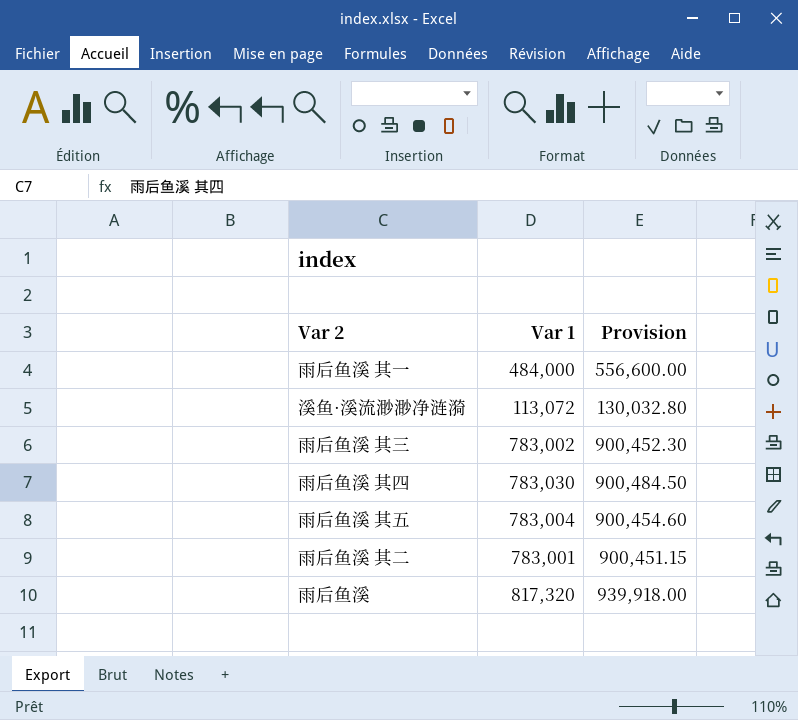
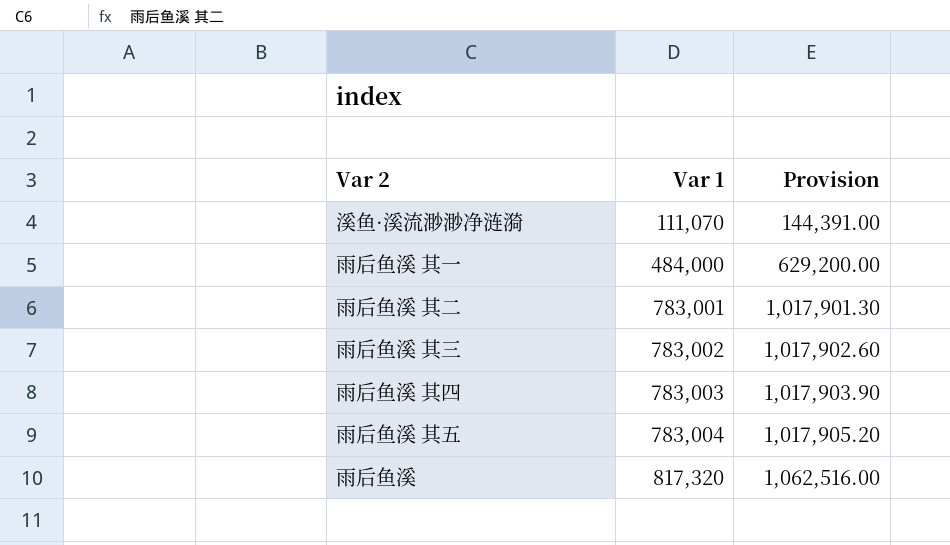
row order: none -> Var 1 ascending
column Provision | formula: [Var 1] * 1.15 -> [Var 1] * 1.3
溪鱼·溪流渺渺净涟漪 | Var 1: 113,072 -> 111,070
雨后鱼溪 其四 | Var 1: 783,030 -> 783,003

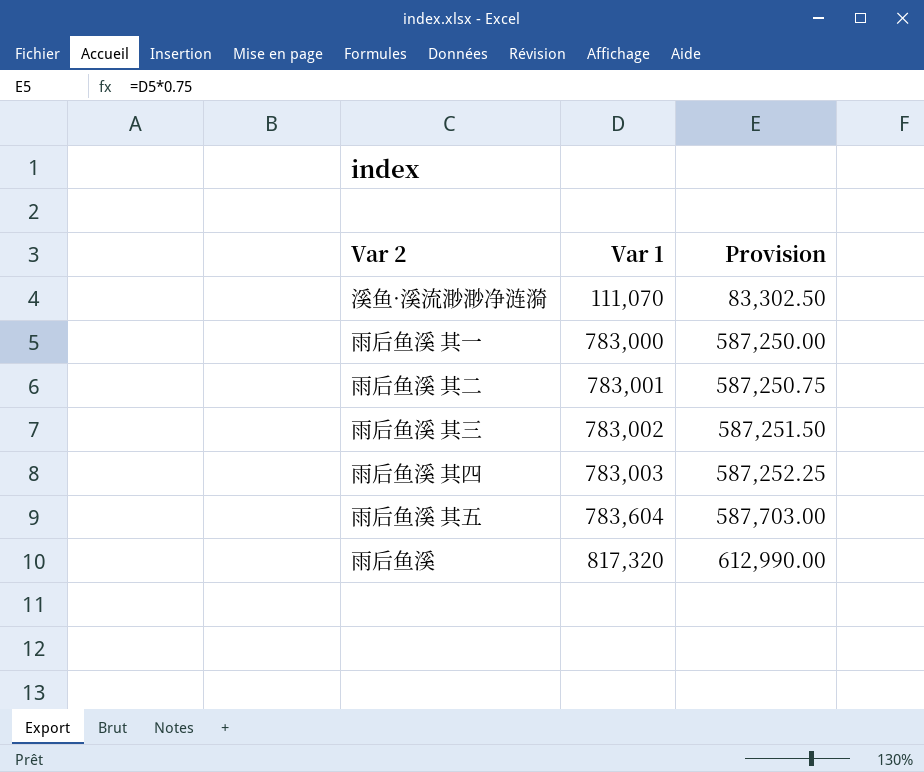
column Provision | formula: [Var 1] * 1.3 -> [Var 1] * 0.75
雨后鱼溪 其一 | Var 1: 484,000 -> 783,000
雨后鱼溪 其五 | Var 1: 783,004 -> 783,604

